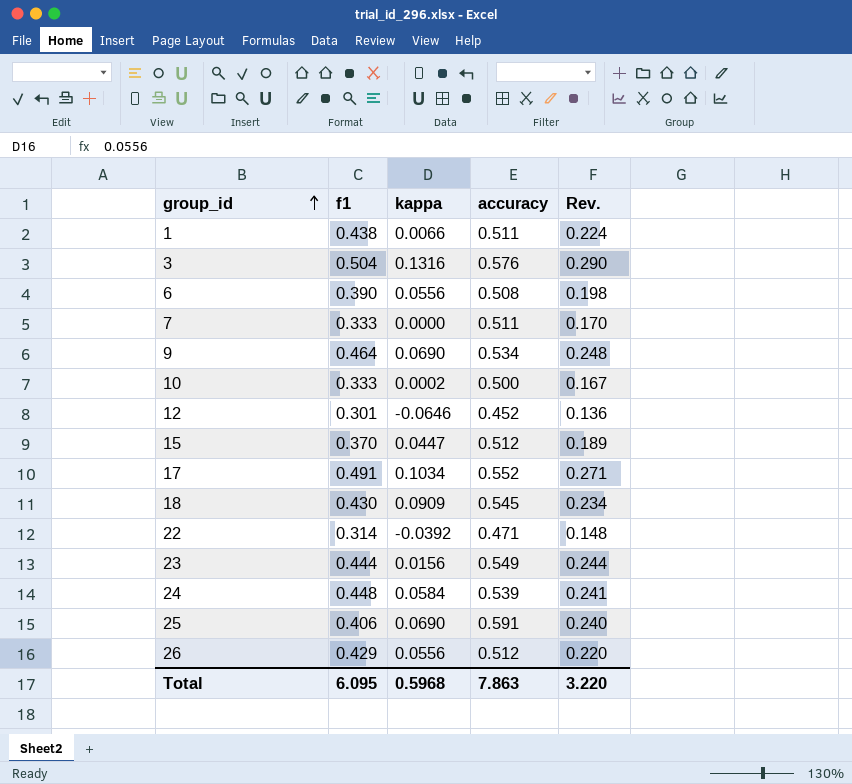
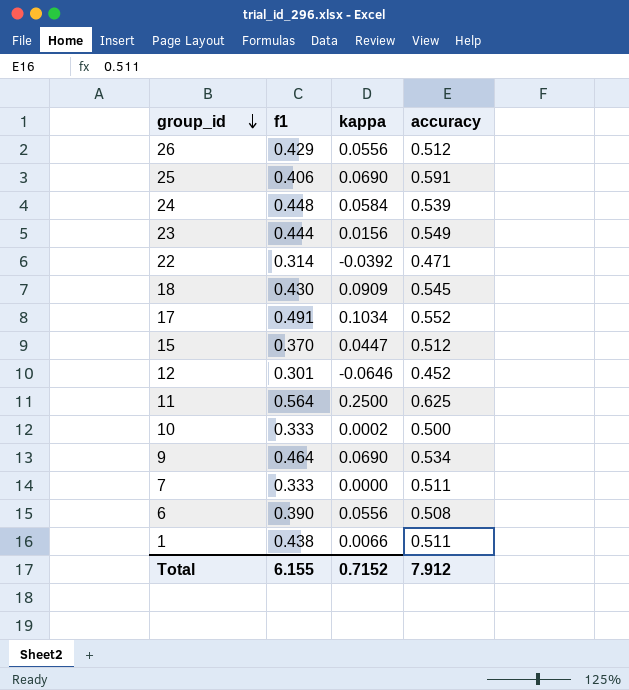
row order: group_id ascending -> group_id descending
column Rev. | formula: [f1] * [accuracy] -> none
row 3: 0.504 | 0.1316 | 0.576 | 0.290 -> none
row 11: none -> 0.564 | 0.2500 | 0.625
Total | f1: 6.095 -> 6.155
Total | kappa: 0.5968 -> 0.7152
Total | accuracy: 7.863 -> 7.912

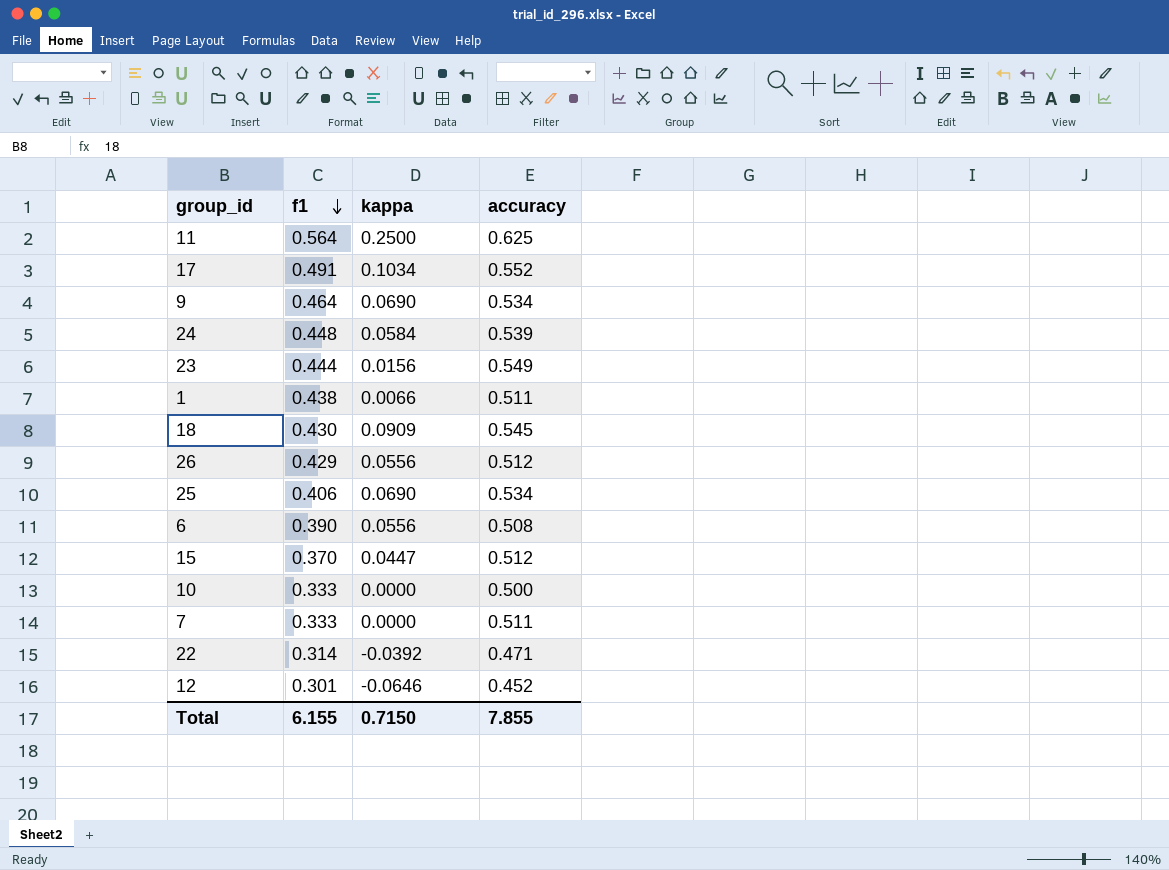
row order: group_id descending -> f1 descending
25 | accuracy: 0.591 -> 0.534
10 | kappa: 0.0002 -> 0.0000
Total | kappa: 0.7152 -> 0.7150
Total | accuracy: 7.912 -> 7.855

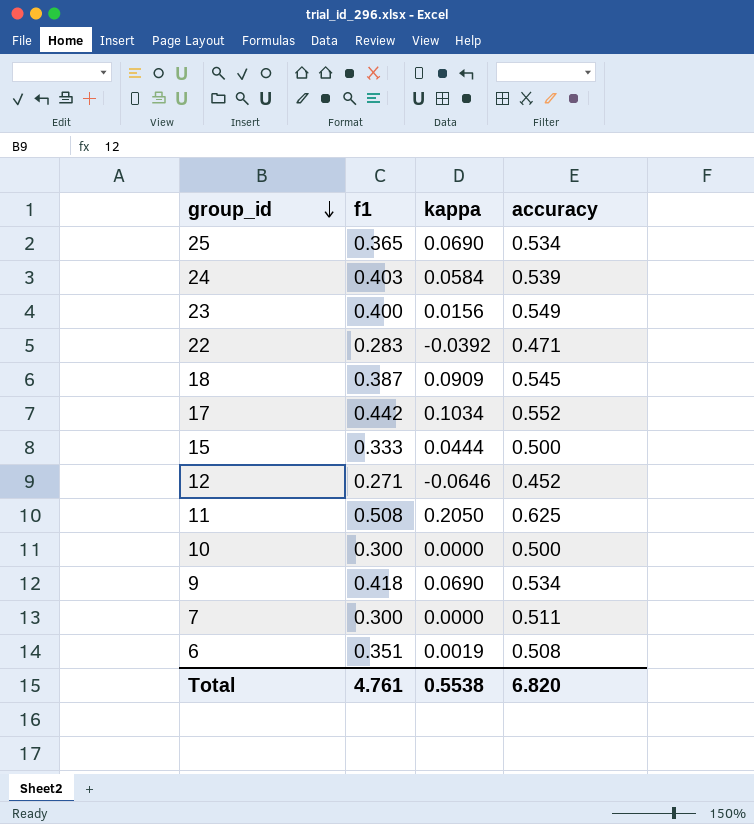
row order: f1 descending -> group_id descending
row 1: 0.438 | 0.0066 | 0.511 -> none
row 26: 0.429 | 0.0556 | 0.512 -> none
25 | f1: 0.406 -> 0.365
24 | f1: 0.448 -> 0.403
23 | f1: 0.444 -> 0.400
22 | f1: 0.314 -> 0.283
18 | f1: 0.430 -> 0.387
17 | f1: 0.491 -> 0.442
15 | f1: 0.370 -> 0.333
15 | kappa: 0.0447 -> 0.0444
15 | accuracy: 0.512 -> 0.500
12 | f1: 0.301 -> 0.271
11 | f1: 0.564 -> 0.508
11 | kappa: 0.2500 -> 0.2050
10 | f1: 0.333 -> 0.300
9 | f1: 0.464 -> 0.418
7 | f1: 0.333 -> 0.300
6 | f1: 0.390 -> 0.351
6 | kappa: 0.0556 -> 0.0019
Total | f1: 6.155 -> 4.761
Total | kappa: 0.7150 -> 0.5538
Total | accuracy: 7.855 -> 6.820

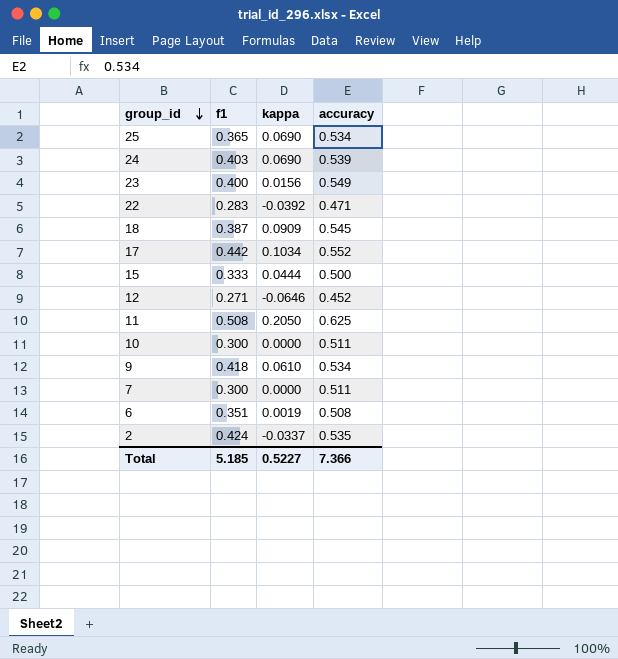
24 | kappa: 0.0584 -> 0.0690
10 | accuracy: 0.500 -> 0.511
9 | kappa: 0.0690 -> 0.0610
row 2: none -> 0.424 | -0.0337 | 0.535
Total | f1: 4.761 -> 5.185
Total | kappa: 0.5538 -> 0.5227
Total | accuracy: 6.820 -> 7.366

